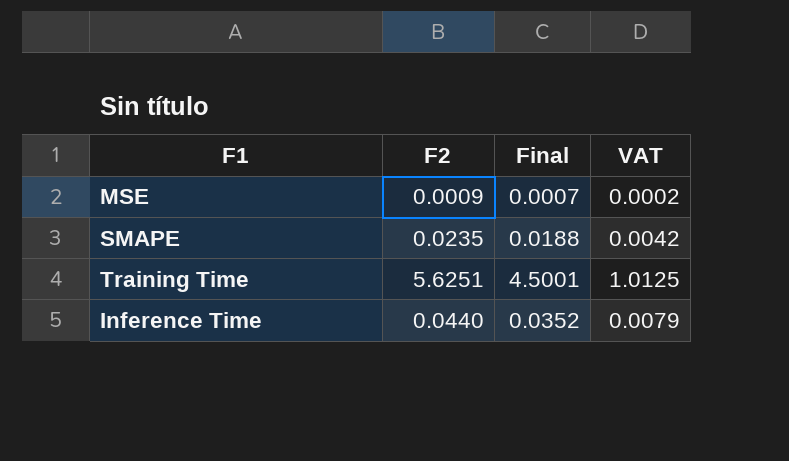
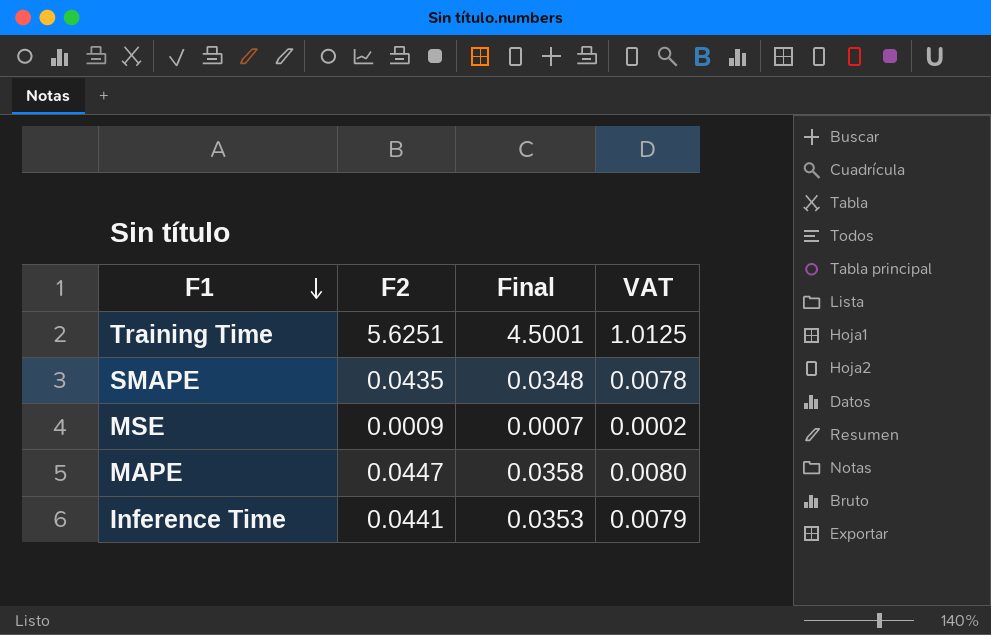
row order: none -> F1 descending
SMAPE | F2: 0.0235 -> 0.0435
SMAPE | Final: 0.0188 -> 0.0348
SMAPE | VAT: 0.0042 -> 0.0078
row MAPE: none -> 0.0447 | 0.0358 | 0.0080
Inference Time | F2: 0.0440 -> 0.0441
Inference Time | Final: 0.0352 -> 0.0353

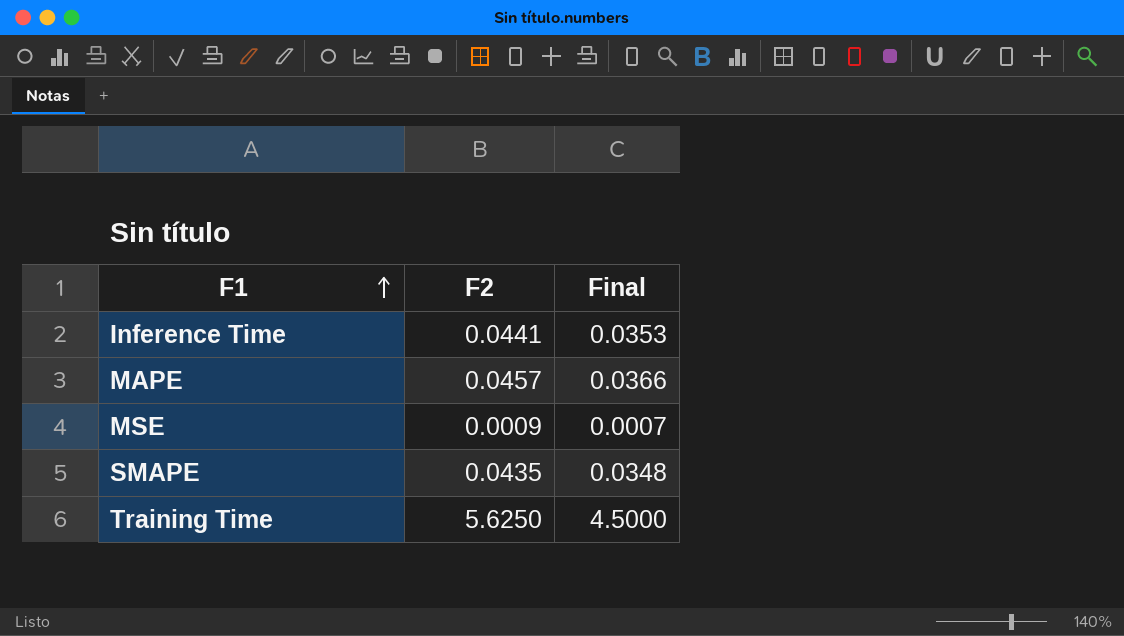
row order: F1 descending -> F1 ascending
column VAT | formula: [F2] * 0.18 -> none
MAPE | F2: 0.0447 -> 0.0457
MAPE | Final: 0.0358 -> 0.0366
Training Time | F2: 5.6251 -> 5.6250
Training Time | Final: 4.5001 -> 4.5000

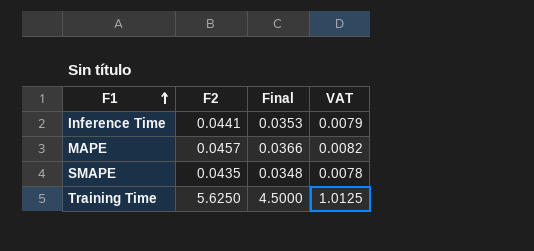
column VAT | formula: none -> [F2] * 0.18
row MSE: 0.0009 | 0.0007 -> none

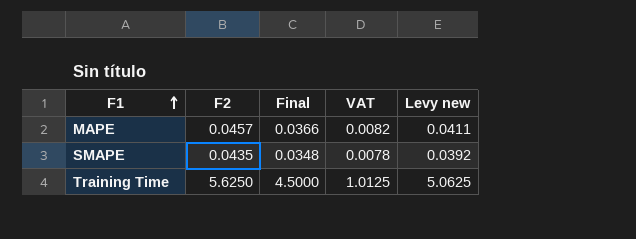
column Levy new | formula: none -> [F2] * 0.9
row Inference Time: 0.0441 | 0.0353 | 0.0079 -> none

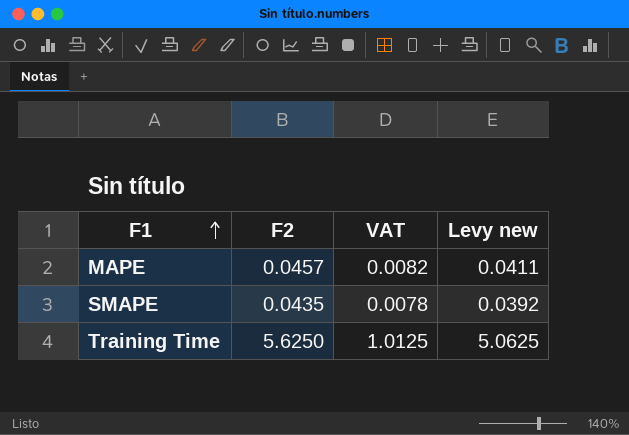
column Final | formula: [F2] * 0.8 -> none

